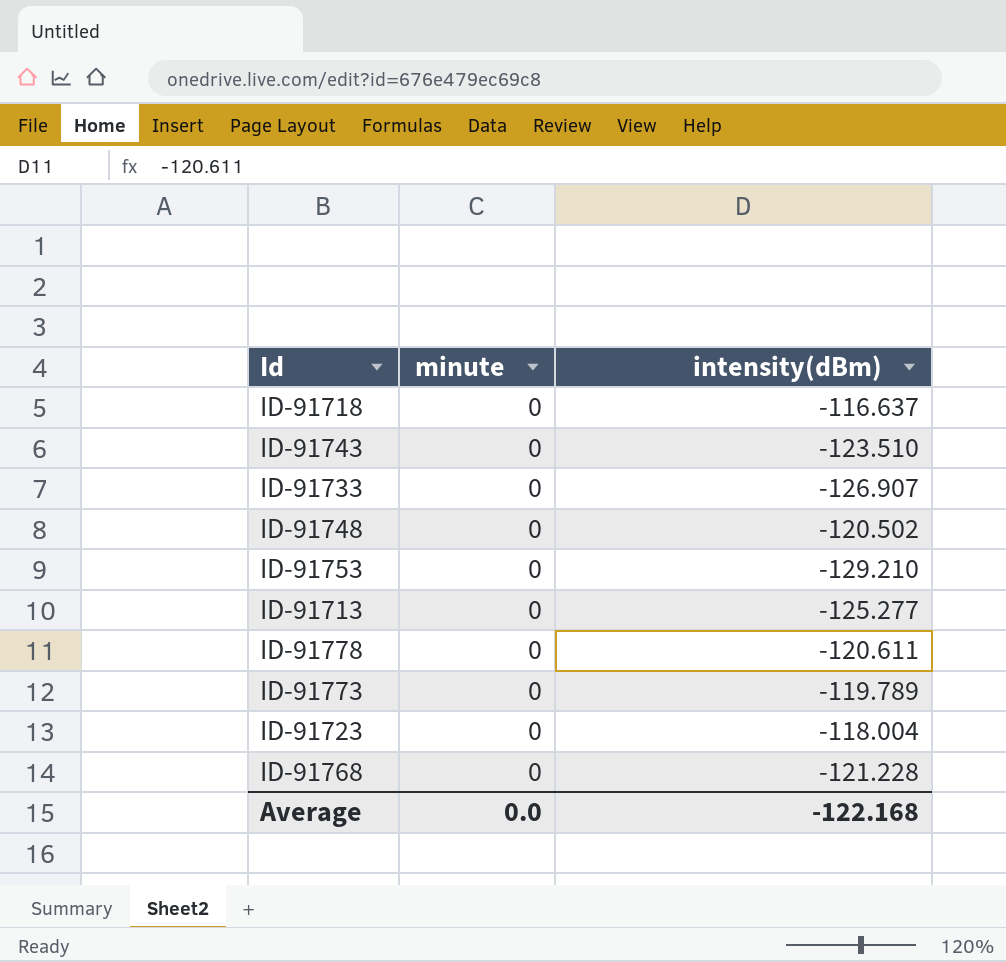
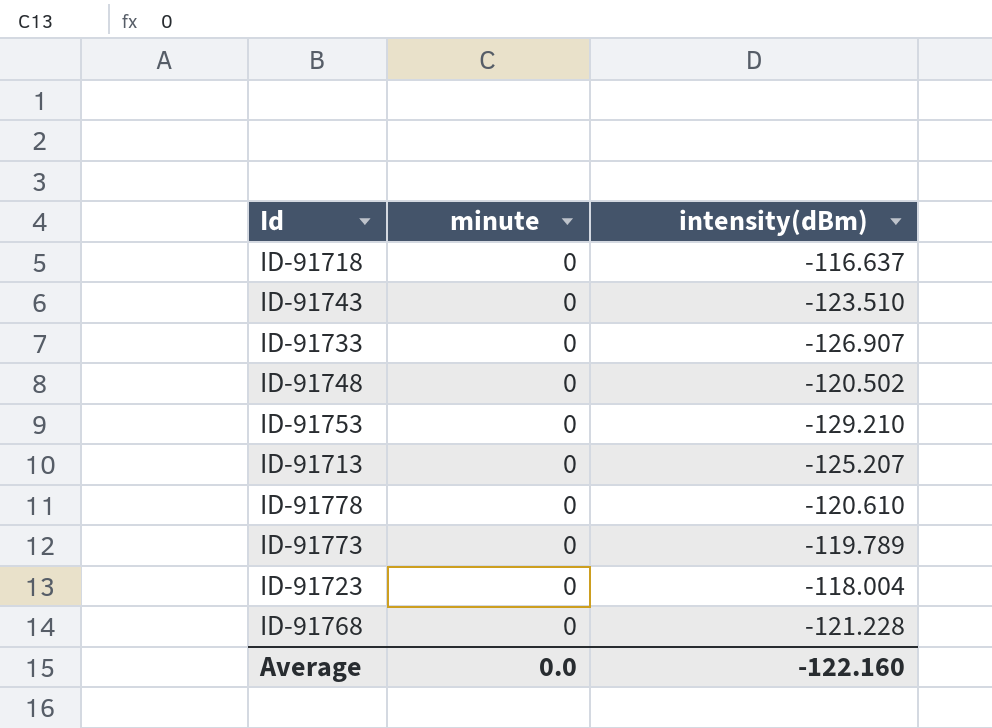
ID-91713 | intensity(dBm): -125.277 -> -125.207
ID-91778 | intensity(dBm): -120.611 -> -120.610
Average | intensity(dBm): -122.168 -> -122.160

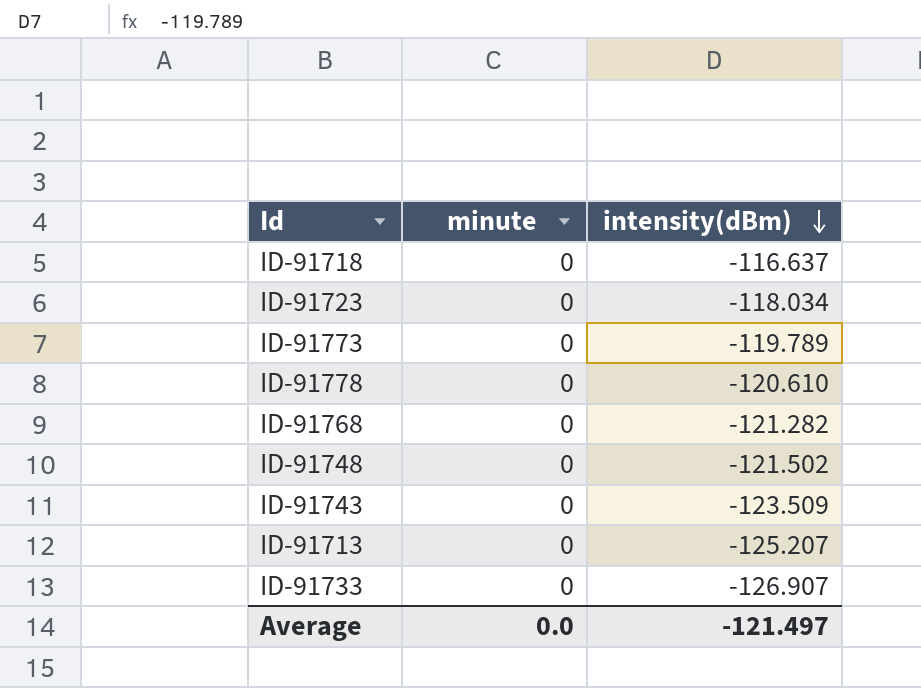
row order: none -> intensity(dBm) descending
row ID-91753: 0 | -129.210 -> none
ID-91723 | intensity(dBm): -118.004 -> -118.034
ID-91768 | intensity(dBm): -121.228 -> -121.282
ID-91748 | intensity(dBm): -120.502 -> -121.502
ID-91743 | intensity(dBm): -123.510 -> -123.509
Average | intensity(dBm): -122.160 -> -121.497

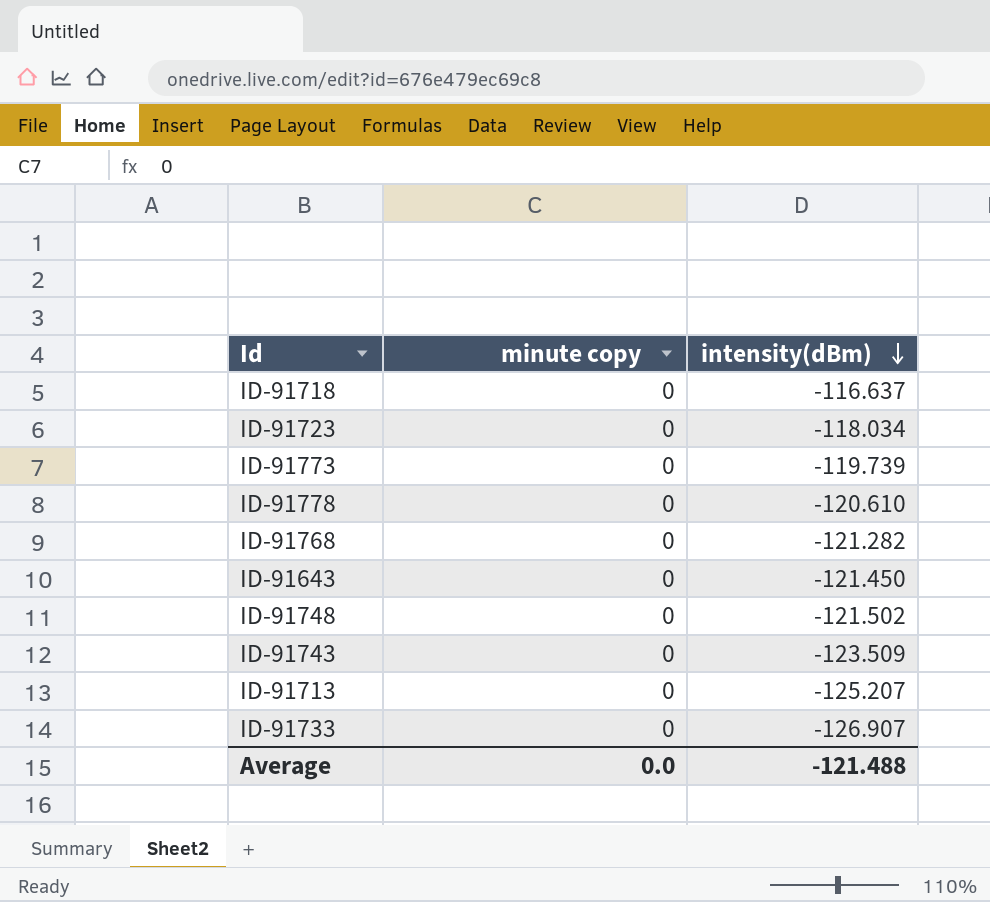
column name: minute -> minute copy
ID-91773 | intensity(dBm): -119.789 -> -119.739
row ID-91643: none -> 0 | -121.450
Average | intensity(dBm): -121.497 -> -121.488

